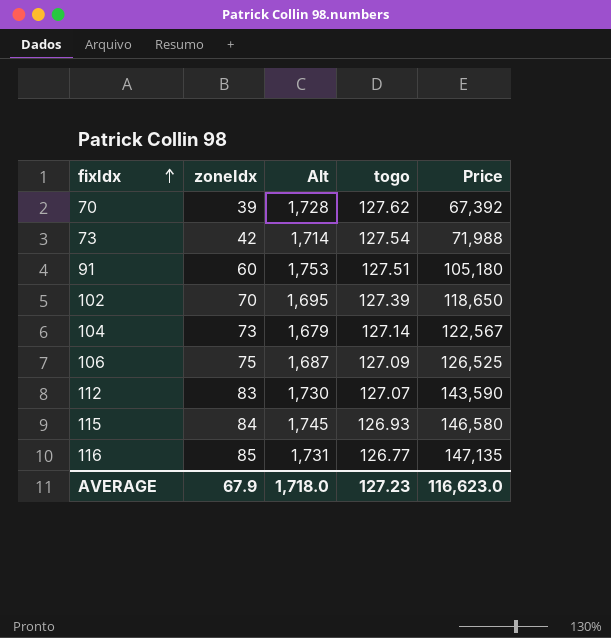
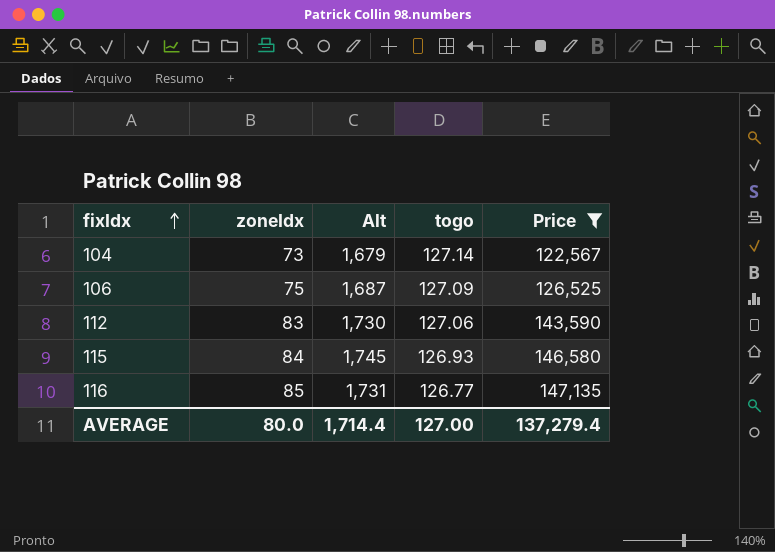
filter: none -> Price >= 122,567
112 | togo: 127.07 -> 127.06
AVERAGE | zoneIdx: 67.9 -> 80.0
AVERAGE | Alt: 1,718.0 -> 1,714.4
AVERAGE | togo: 127.23 -> 127.00
AVERAGE | Price: 116,623.0 -> 137,279.4

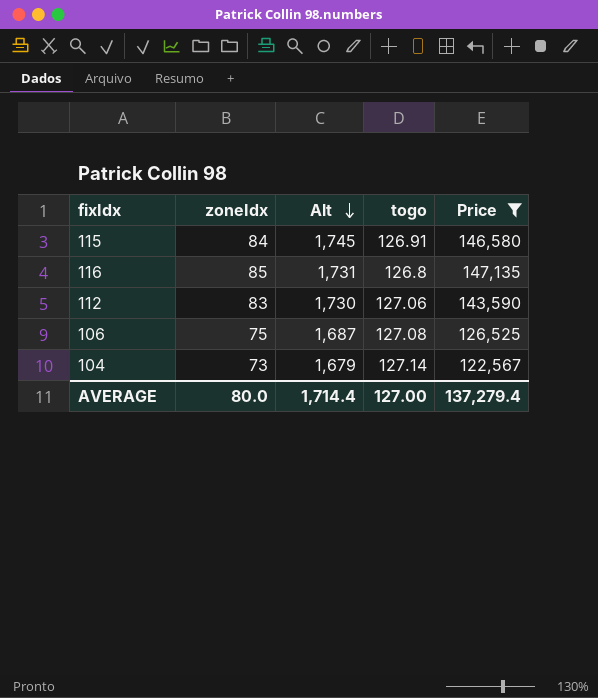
row order: fixIdx ascending -> Alt descending
115 | togo: 126.93 -> 126.91
116 | togo: 126.77 -> 126.8
106 | togo: 127.09 -> 127.08

